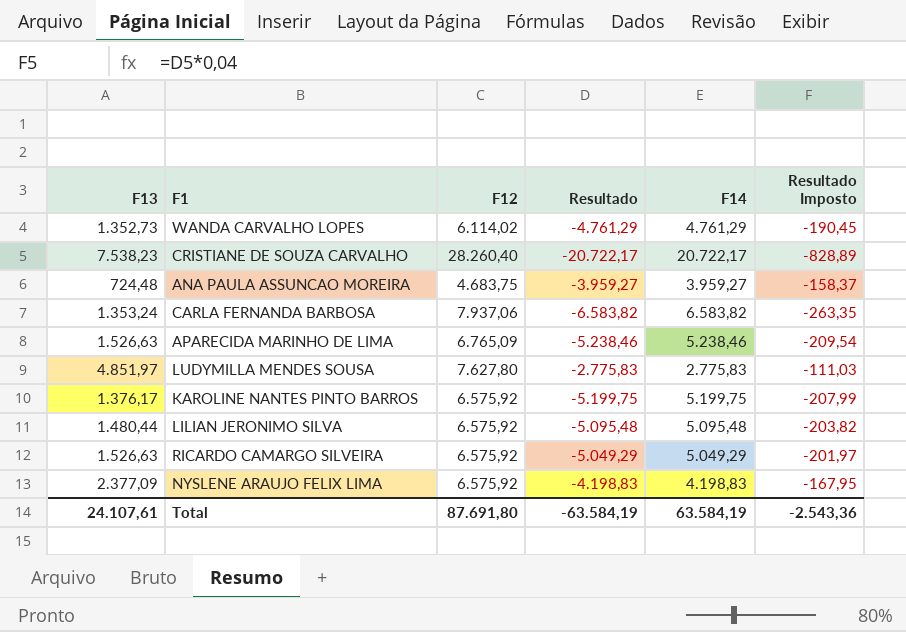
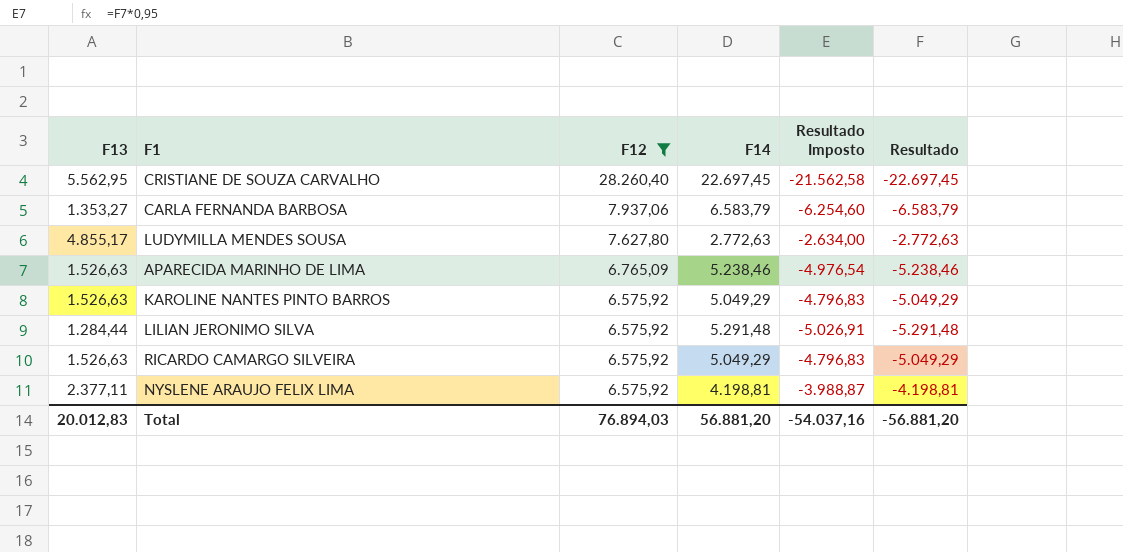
filter: none -> F12 >= 6.575,92
row order: none -> F12 descending
column Resultado Imposto | formula: [Resultado] * 0,04 -> [Resultado] * 0,95
column Resultado | position: 4 -> 6
CRISTIANE DE SOUZA CARVALHO | F13: 7.538,23 -> 5.562,95
CRISTIANE DE SOUZA CARVALHO | F14: 20.722,17 -> 22.697,45
CRISTIANE DE SOUZA CARVALHO | Resultado: -20.722,17 -> -22.697,45
CARLA FERNANDA BARBOSA | F13: 1.353,24 -> 1.353,27
CARLA FERNANDA BARBOSA | F14: 6.583,82 -> 6.583,79
CARLA FERNANDA BARBOSA | Resultado: -6.583,82 -> -6.583,79
LUDYMILLA MENDES SOUSA | F13: 4.851,97 -> 4.855,17
LUDYMILLA MENDES SOUSA | F14: 2.775,83 -> 2.772,63
LUDYMILLA MENDES SOUSA | Resultado: -2.775,83 -> -2.772,63
KAROLINE NANTES PINTO BARROS | F13: 1.376,17 -> 1.526,63
KAROLINE NANTES PINTO BARROS | F14: 5.199,75 -> 5.049,29
KAROLINE NANTES PINTO BARROS | Resultado: -5.199,75 -> -5.049,29
LILIAN JERONIMO SILVA | F13: 1.480,44 -> 1.284,44
LILIAN JERONIMO SILVA | F14: 5.095,48 -> 5.291,48
LILIAN JERONIMO SILVA | Resultado: -5.095,48 -> -5.291,48
NYSLENE ARAUJO FELIX LIMA | F13: 2.377,09 -> 2.377,11
NYSLENE ARAUJO FELIX LIMA | F14: 4.198,83 -> 4.198,81
NYSLENE ARAUJO FELIX LIMA | Resultado: -4.198,83 -> -4.198,81
Total | F13: 24.107,61 -> 20.012,83
Total | F12: 87.691,80 -> 76.894,03
Total | F14: 63.584,19 -> 56.881,20
Total | Resultado Imposto: -2.543,36 -> -54.037,16
Total | Resultado: -63.584,19 -> -56.881,20

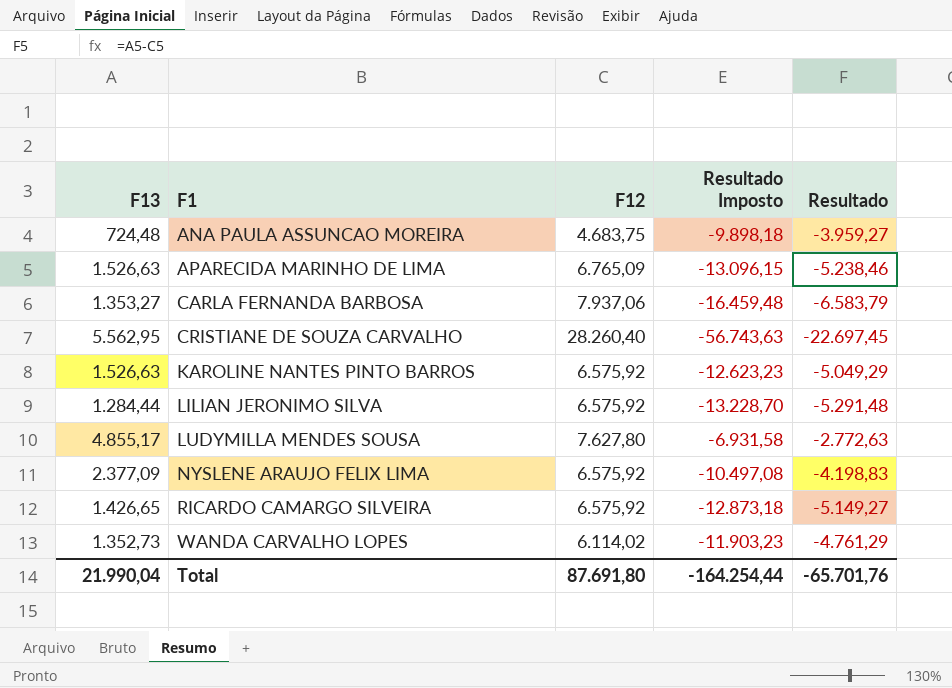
filter: F12 >= 6.575,92 -> none
row order: F12 descending -> F1 ascending
column F14 | formula: [F12] - [F13] -> none
column Resultado Imposto | formula: [Resultado] * 0,95 -> [Resultado] * 2,5
NYSLENE ARAUJO FELIX LIMA | F13: 2.377,11 -> 2.377,09
NYSLENE ARAUJO FELIX LIMA | Resultado: -4.198,81 -> -4.198,83
RICARDO CAMARGO SILVEIRA | F13: 1.526,63 -> 1.426,65
RICARDO CAMARGO SILVEIRA | Resultado: -5.049,29 -> -5.149,27
Total | F13: 20.012,83 -> 21.990,04
Total | F12: 76.894,03 -> 87.691,80
Total | Resultado Imposto: -54.037,16 -> -164.254,44
Total | Resultado: -56.881,20 -> -65.701,76

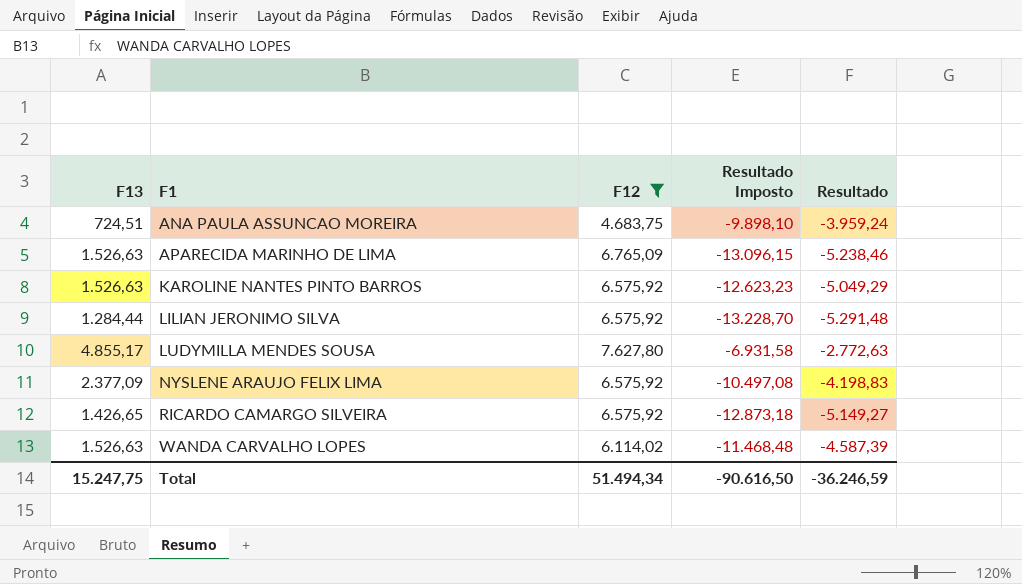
filter: none -> F12 <= 7.627,80
ANA PAULA ASSUNCAO MOREIRA | F13: 724,48 -> 724,51
ANA PAULA ASSUNCAO MOREIRA | Resultado Imposto: -9.898,18 -> -9.898,10
ANA PAULA ASSUNCAO MOREIRA | Resultado: -3.959,27 -> -3.959,24
WANDA CARVALHO LOPES | F13: 1.352,73 -> 1.526,63
WANDA CARVALHO LOPES | Resultado Imposto: -11.903,23 -> -11.468,48
WANDA CARVALHO LOPES | Resultado: -4.761,29 -> -4.587,39
Total | F13: 21.990,04 -> 15.247,75
Total | F12: 87.691,80 -> 51.494,34
Total | Resultado Imposto: -164.254,44 -> -90.616,50
Total | Resultado: -65.701,76 -> -36.246,59

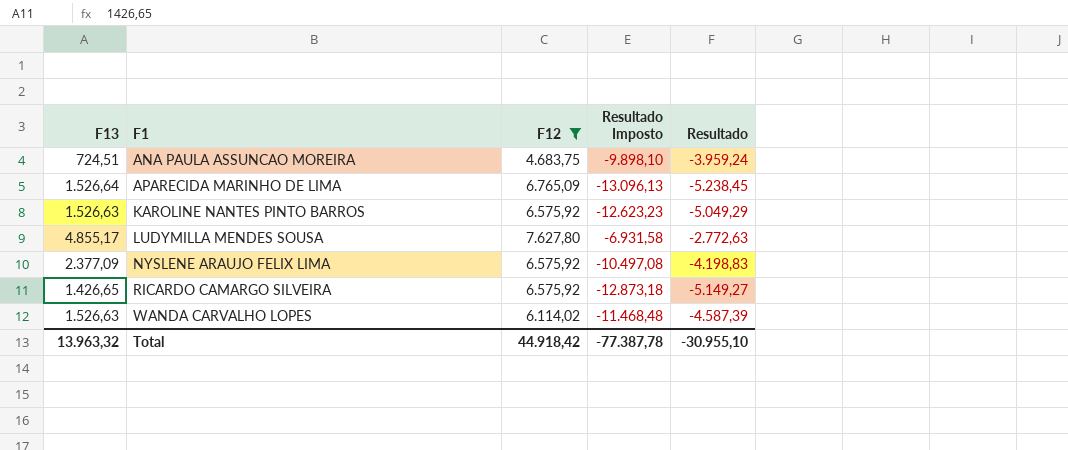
row LILIAN JERONIMO SILVA: 1.284,44 | 6.575,92 | -13.228,70 | -5.291,48 -> none
APARECIDA MARINHO DE LIMA | F13: 1.526,63 -> 1.526,64
APARECIDA MARINHO DE LIMA | Resultado Imposto: -13.096,15 -> -13.096,13
APARECIDA MARINHO DE LIMA | Resultado: -5.238,46 -> -5.238,45
Total | F13: 15.247,75 -> 13.963,32
Total | F12: 51.494,34 -> 44.918,42
Total | Resultado Imposto: -90.616,50 -> -77.387,78
Total | Resultado: -36.246,59 -> -30.955,10

